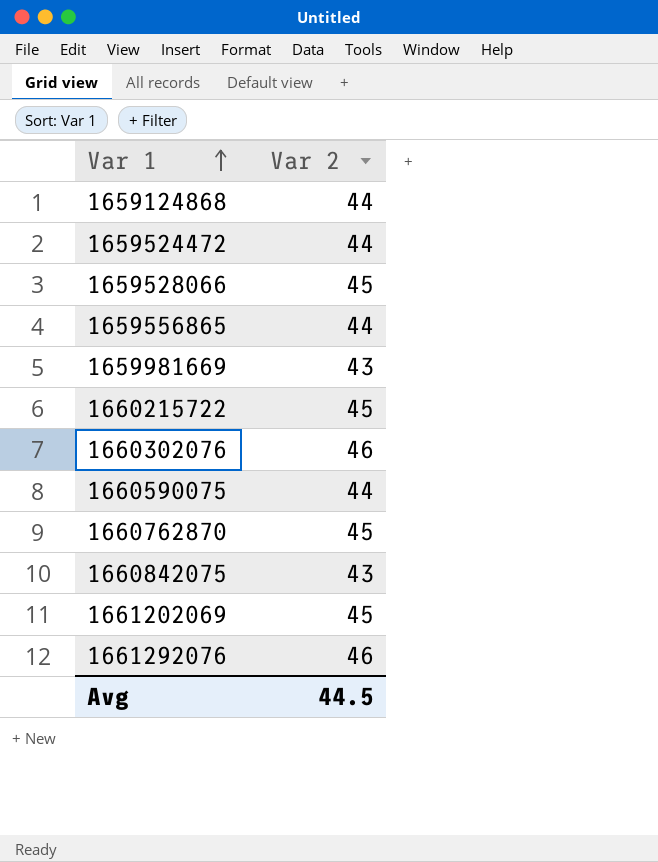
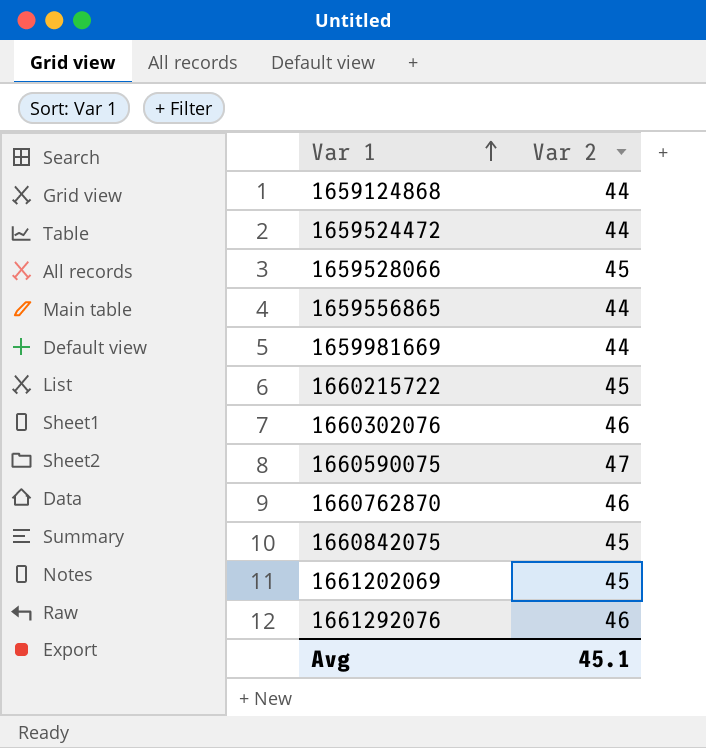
1659981669 | Var 2: 43 -> 44
1660590075 | Var 2: 44 -> 47
1660762870 | Var 2: 45 -> 46
1660842075 | Var 2: 43 -> 45
Avg | Var 2: 44.5 -> 45.1

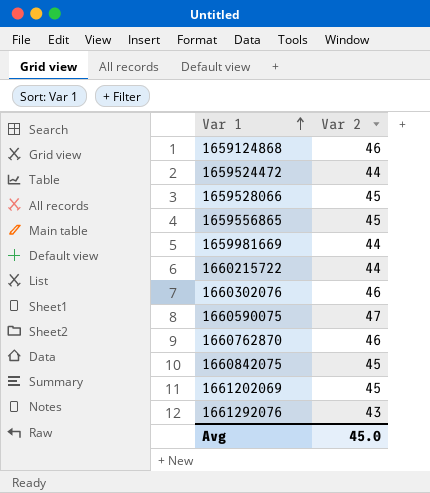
1659124868 | Var 2: 44 -> 46
1659556865 | Var 2: 44 -> 45
1660215722 | Var 2: 45 -> 44
1661292076 | Var 2: 46 -> 43
Avg | Var 2: 45.1 -> 45.0

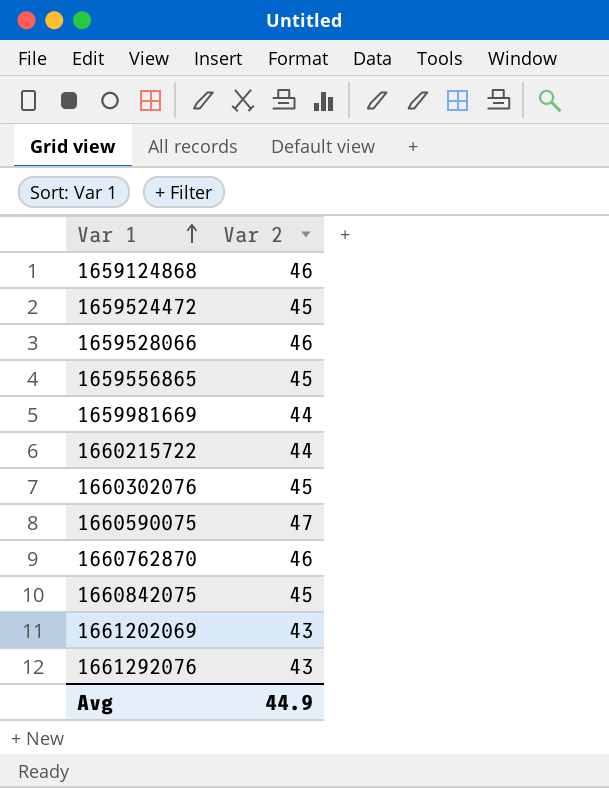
1659524472 | Var 2: 44 -> 45
1659528066 | Var 2: 45 -> 46
1660302076 | Var 2: 46 -> 45
1661202069 | Var 2: 45 -> 43
Avg | Var 2: 45.0 -> 44.9

